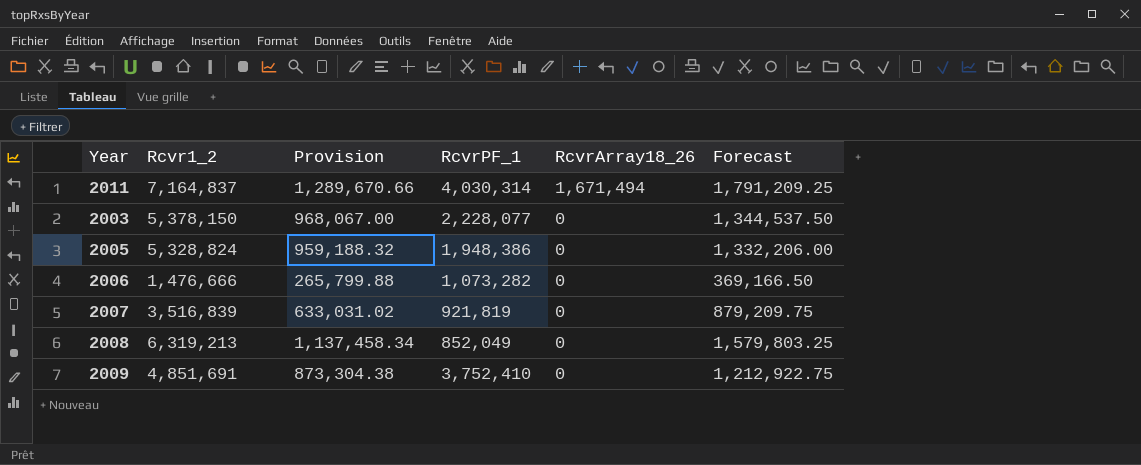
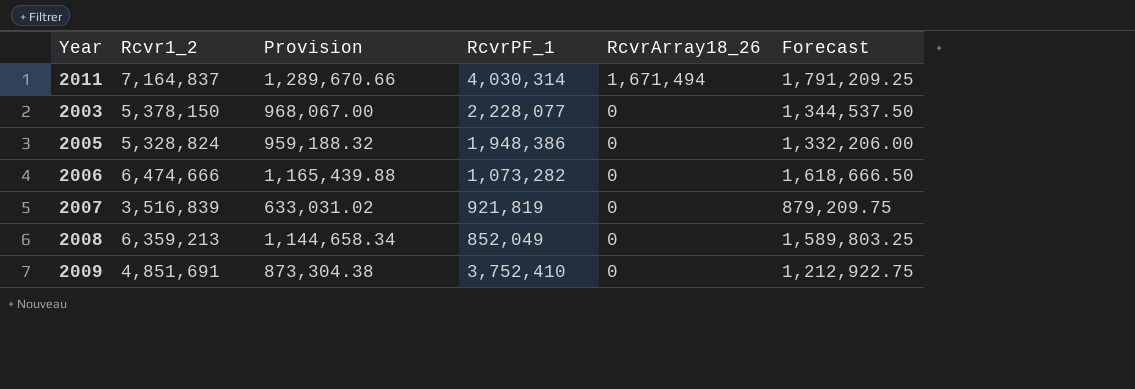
2006 | Rcvr1_2: 1,476,666 -> 6,474,666
2006 | Provision: 265,799.88 -> 1,165,439.88
2006 | Forecast: 369,166.50 -> 1,618,666.50
2008 | Rcvr1_2: 6,319,213 -> 6,359,213
2008 | Provision: 1,137,458.34 -> 1,144,658.34
2008 | Forecast: 1,579,803.25 -> 1,589,803.25

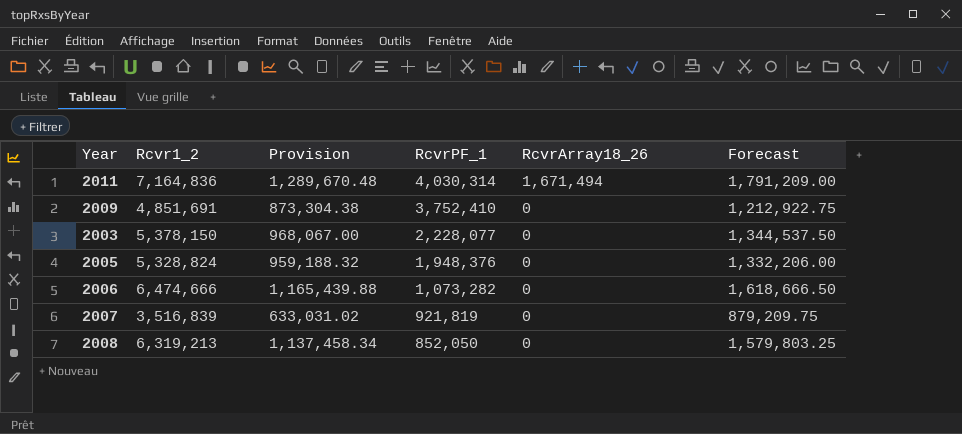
row order: RcvrArray18_26 descending -> RcvrPF_1 descending
2011 | Rcvr1_2: 7,164,837 -> 7,164,836
2011 | Provision: 1,289,670.66 -> 1,289,670.48
2011 | Forecast: 1,791,209.25 -> 1,791,209.00
2005 | RcvrPF_1: 1,948,386 -> 1,948,376
2008 | Rcvr1_2: 6,359,213 -> 6,319,213
2008 | Provision: 1,144,658.34 -> 1,137,458.34
2008 | RcvrPF_1: 852,049 -> 852,050
2008 | Forecast: 1,589,803.25 -> 1,579,803.25

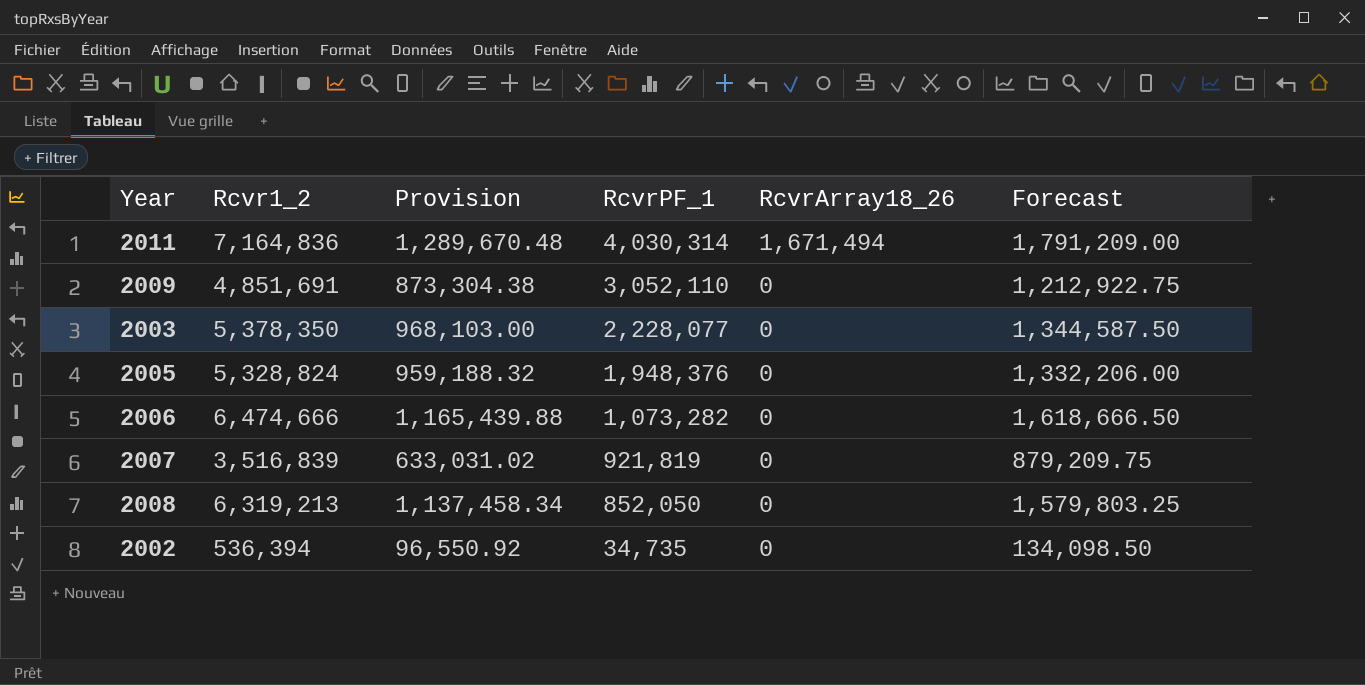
2009 | RcvrPF_1: 3,752,410 -> 3,052,110
2003 | Rcvr1_2: 5,378,150 -> 5,378,350
2003 | Provision: 968,067.00 -> 968,103.00
2003 | Forecast: 1,344,537.50 -> 1,344,587.50
row 2002: none -> 536,394 | 96,550.92 | 34,735 | 0 | 134,098.50

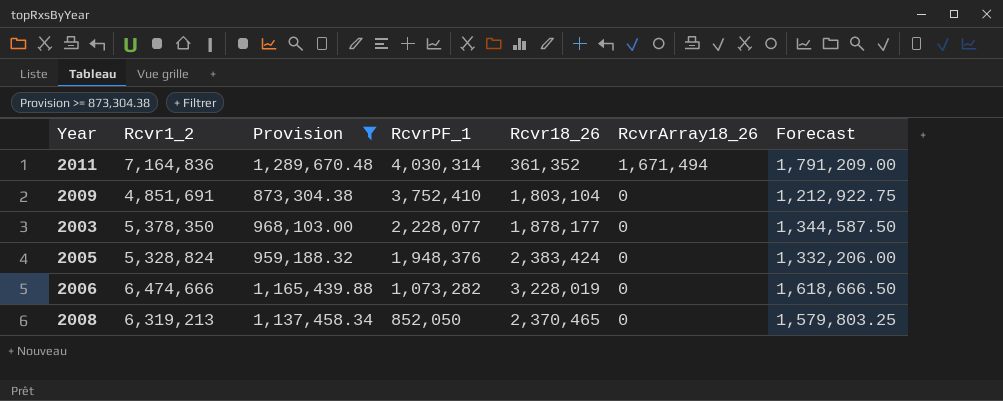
filter: none -> Provision >= 873,304.38
column Rcvr18_26 | position: none -> 5
2009 | RcvrPF_1: 3,052,110 -> 3,752,410

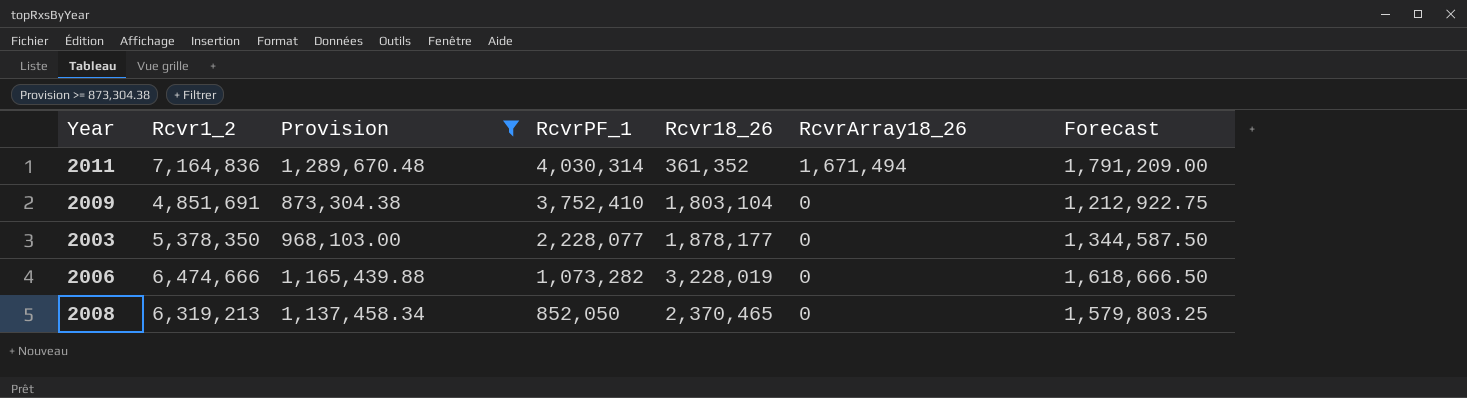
row 2005: 5,328,824 | 959,188.32 | 1,948,376 | 2,383,424 | 0 | 1,332,206.00 -> none

